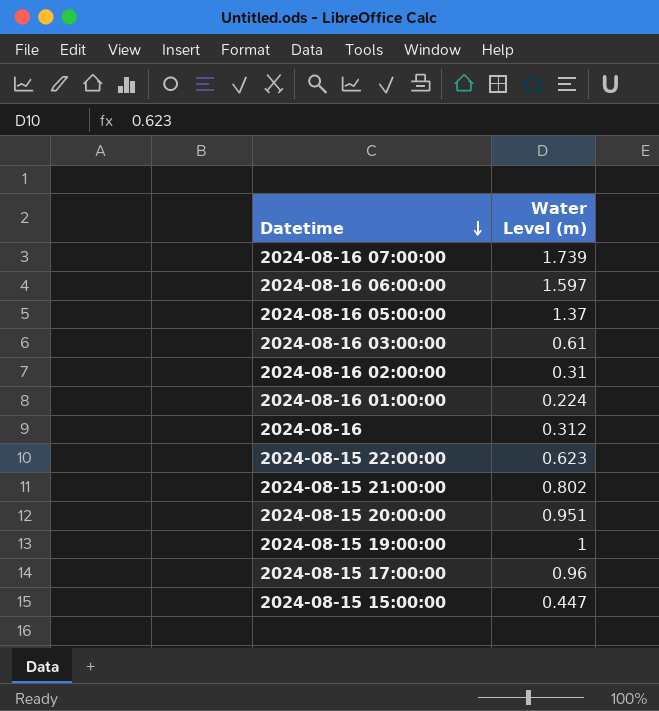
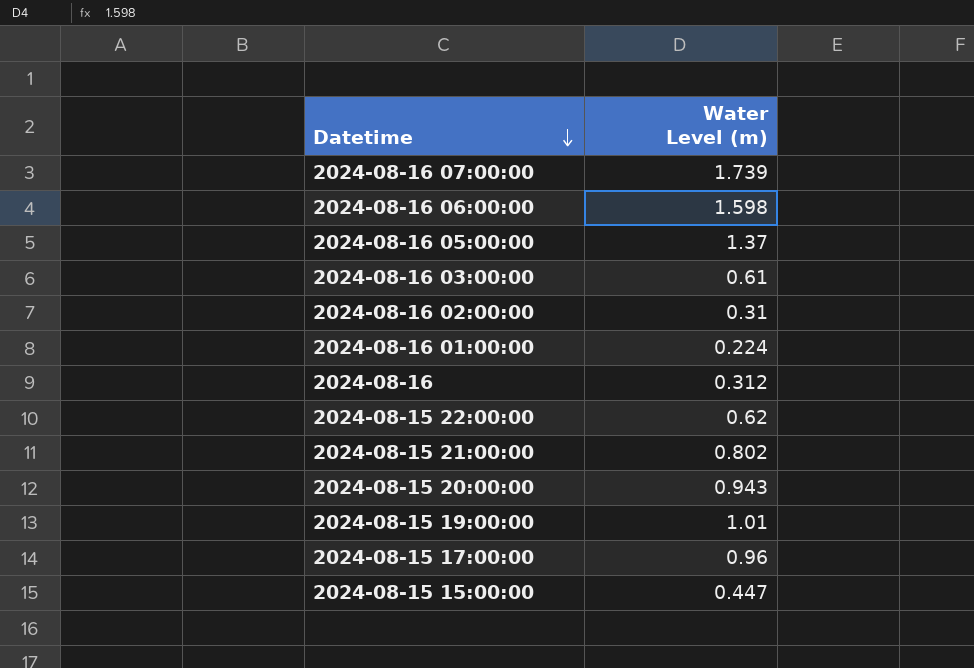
2024-08-16 06:00:00 | Water Level (m): 1.597 -> 1.598
2024-08-15 22:00:00 | Water Level (m): 0.623 -> 0.62
2024-08-15 20:00:00 | Water Level (m): 0.951 -> 0.943
2024-08-15 19:00:00 | Water Level (m): 1 -> 1.01

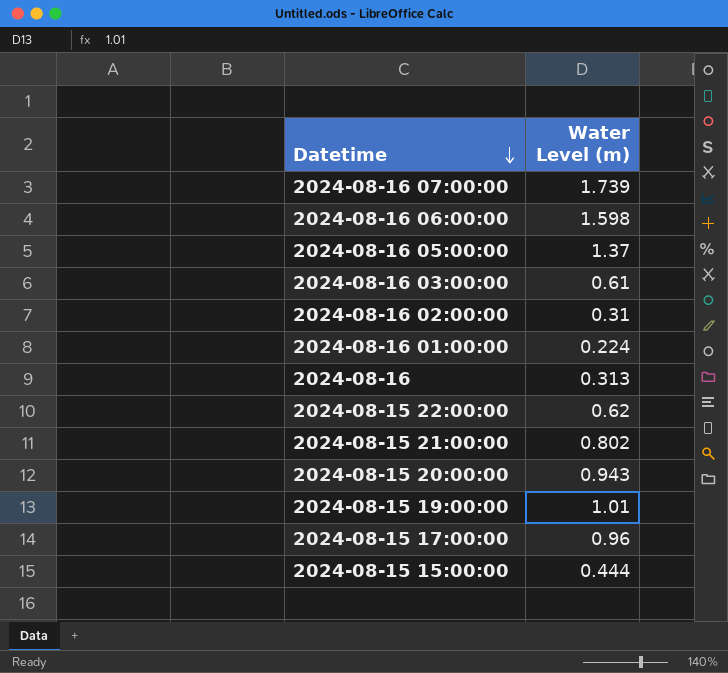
2024-08-16 | Water Level (m): 0.312 -> 0.313
2024-08-15 15:00:00 | Water Level (m): 0.447 -> 0.444

